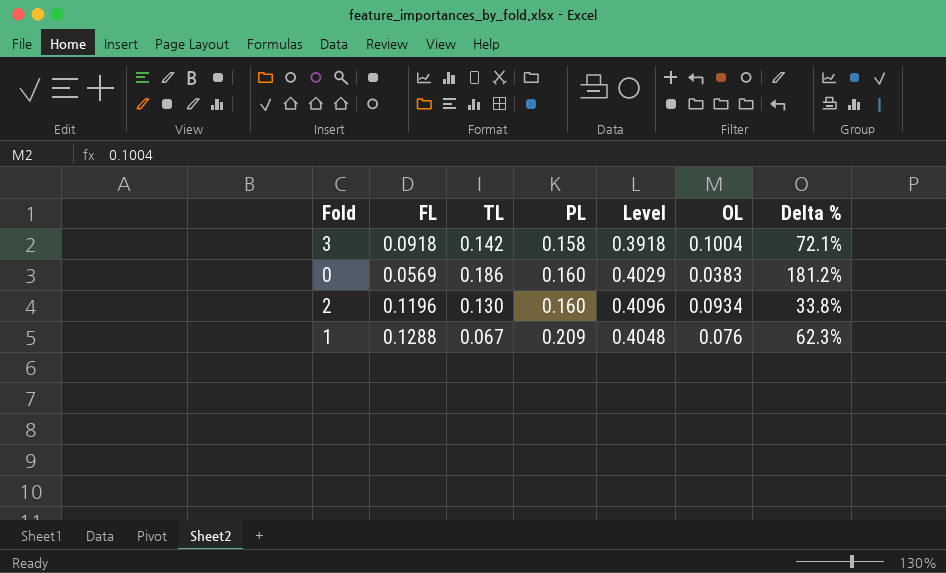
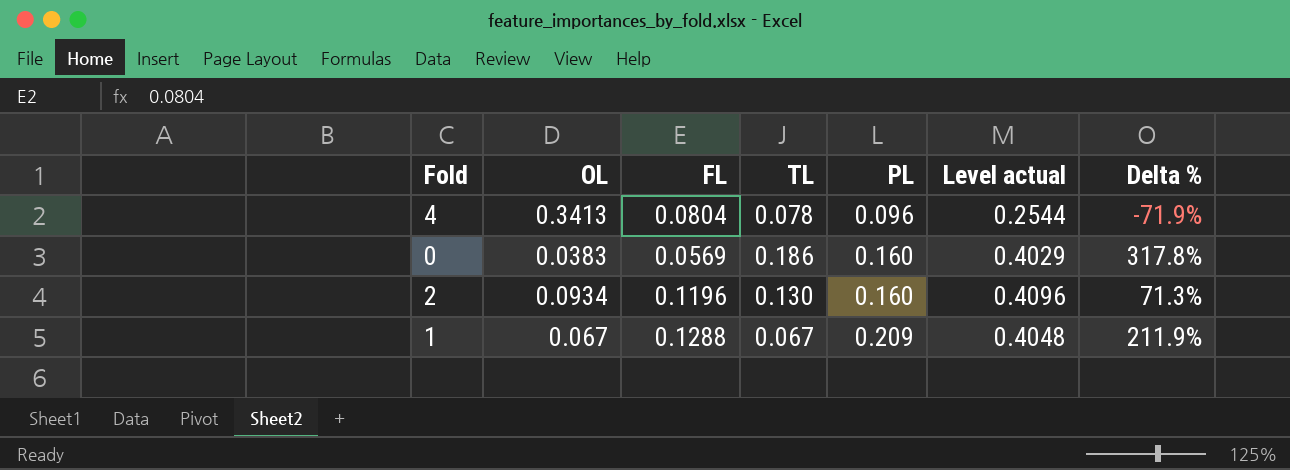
column OL | position: 6 -> 2
column name: Level -> Level actual
column Delta % | formula: ([PL] - [FL]) / [FL] -> ([PL] - [OL]) / [OL]
row 3: 0.0918 | 0.142 | 0.158 | 0.3918 | 0.1004 | 72.1% -> none
row 4: none -> 0.3413 | 0.0804 | 0.078 | 0.096 | 0.2544 | -71.9%
1 | OL: 0.076 -> 0.067

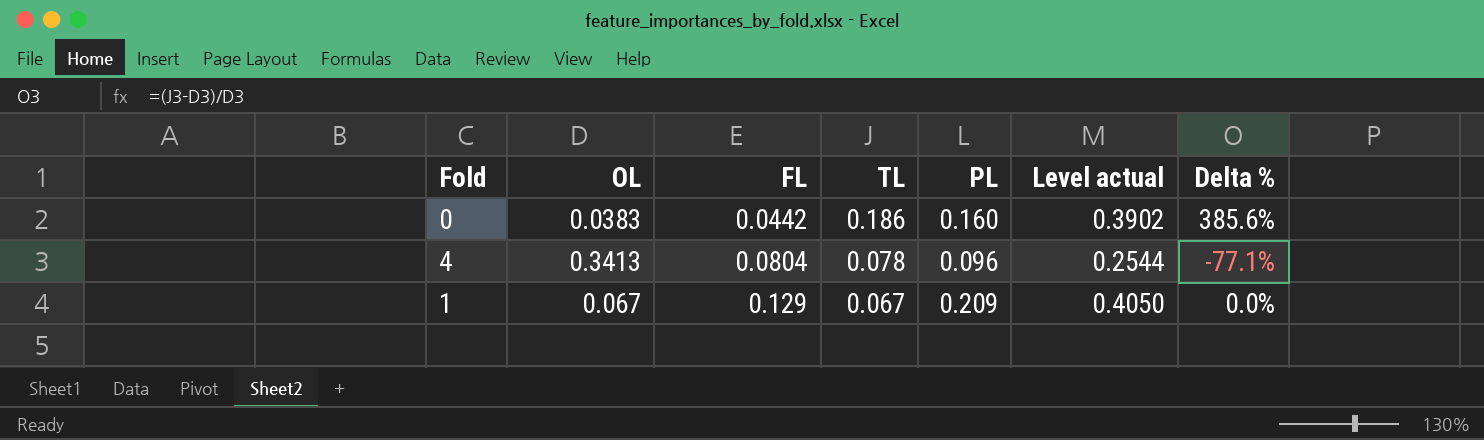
row order: PL ascending -> FL ascending
column Delta % | formula: ([PL] - [OL]) / [OL] -> ([TL] - [OL]) / [OL]
row 2: 0.0934 | 0.1196 | 0.130 | 0.160 | 0.4096 | 71.3% -> none
0 | FL: 0.0569 -> 0.0442
0 | Level actual: 0.4029 -> 0.3902
1 | FL: 0.1288 -> 0.129
1 | Level actual: 0.4048 -> 0.4050

